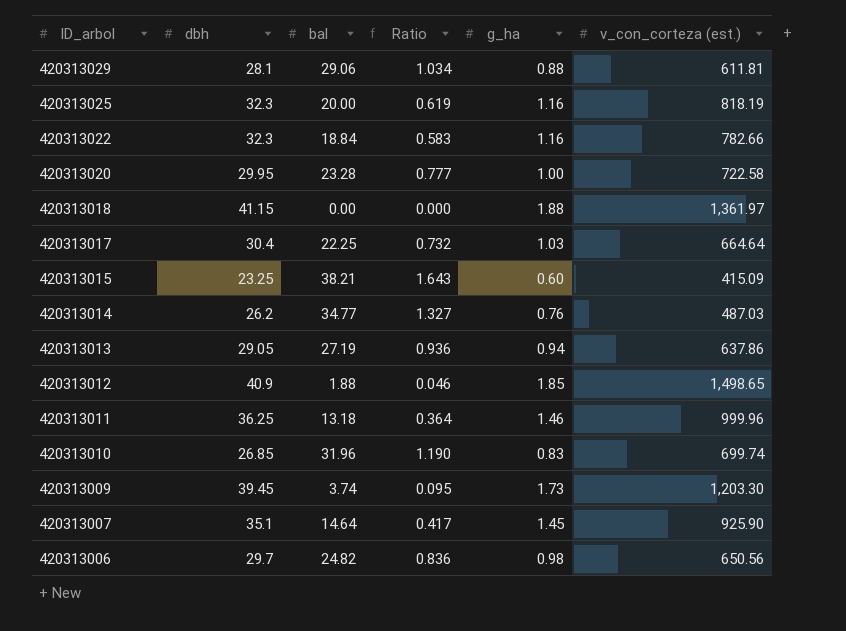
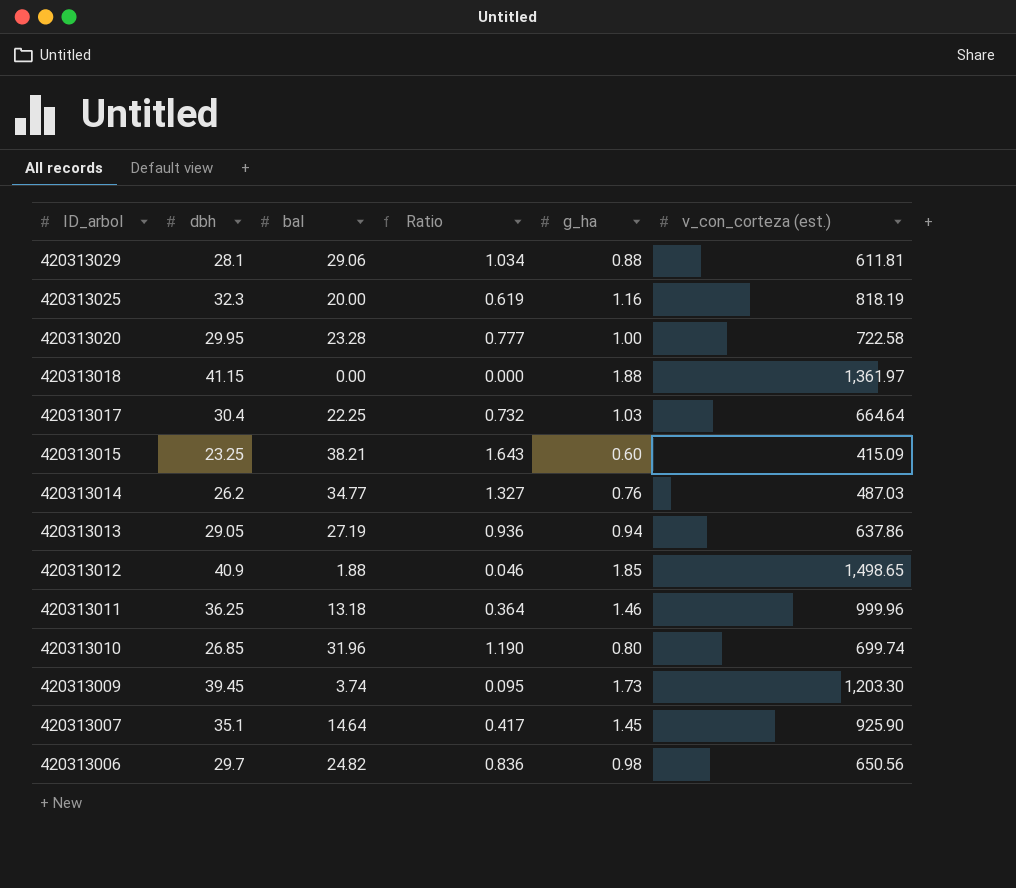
row 420313022: 32.3 | 18.84 | 0.583 | 1.16 | 782.66 -> none
420313010 | g_ha: 0.83 -> 0.80

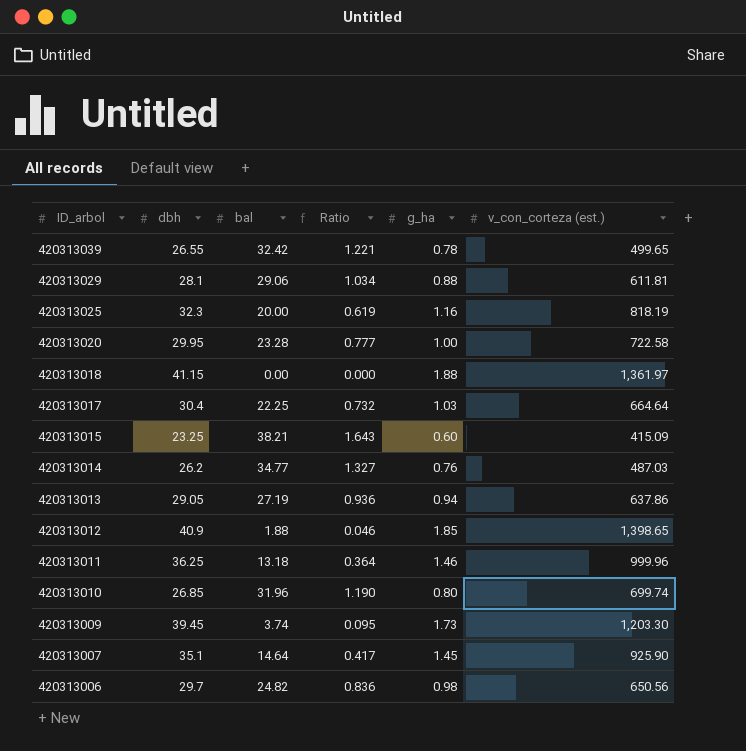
row 420313039: none -> 26.55 | 32.42 | 1.221 | 0.78 | 499.65
420313012 | v_con_corteza (est.): 1,498.65 -> 1,398.65

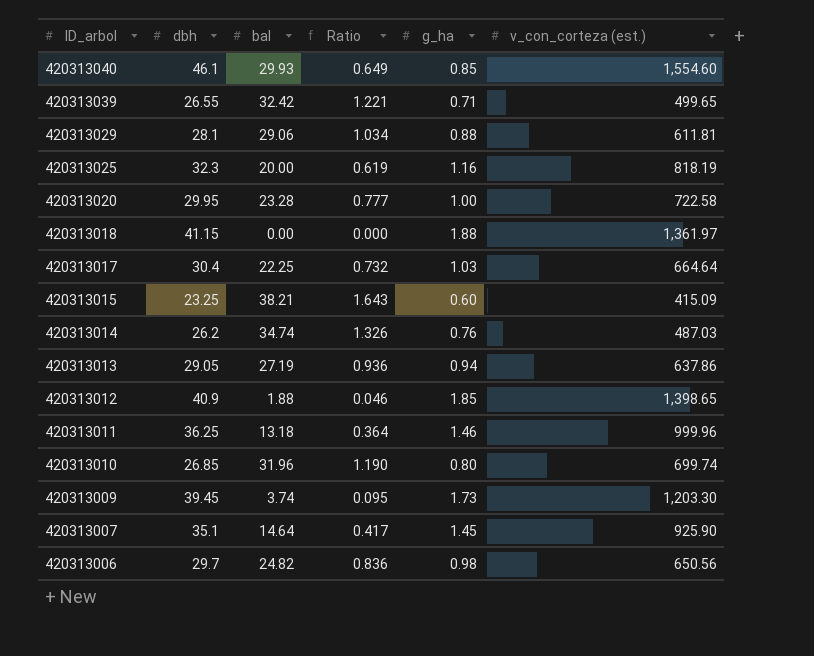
row 420313040: none -> 46.1 | 29.93 | 0.649 | 0.85 | 1,554.60
420313039 | g_ha: 0.78 -> 0.71
420313014 | bal: 34.77 -> 34.74
420313014 | Ratio: 1.327 -> 1.326

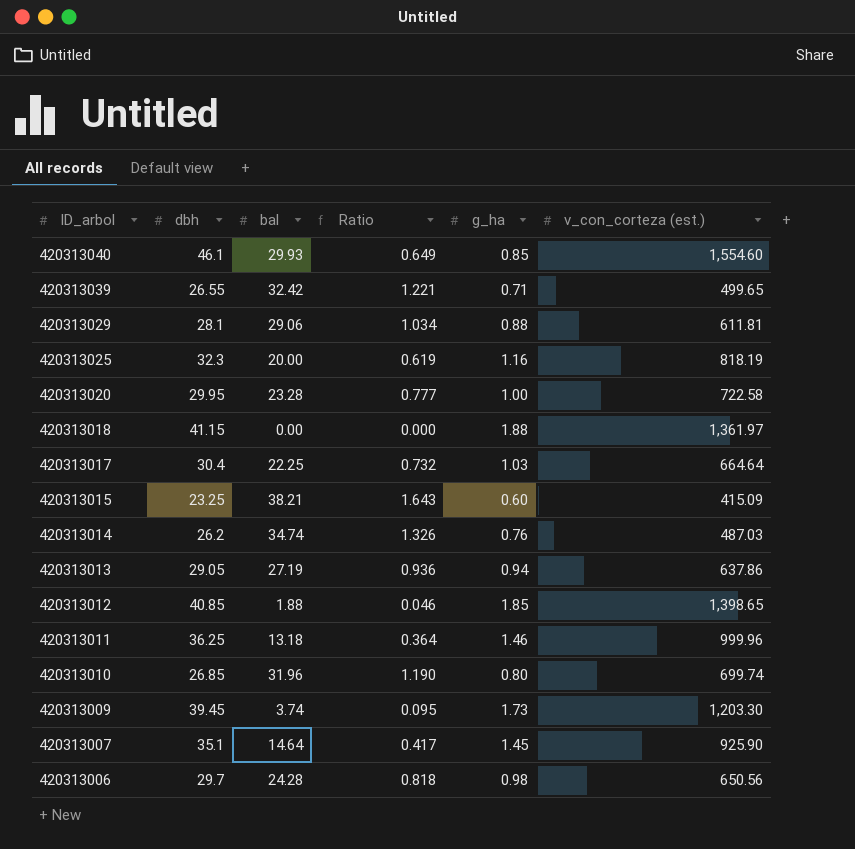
420313012 | dbh: 40.9 -> 40.85
420313006 | bal: 24.82 -> 24.28
420313006 | Ratio: 0.836 -> 0.818

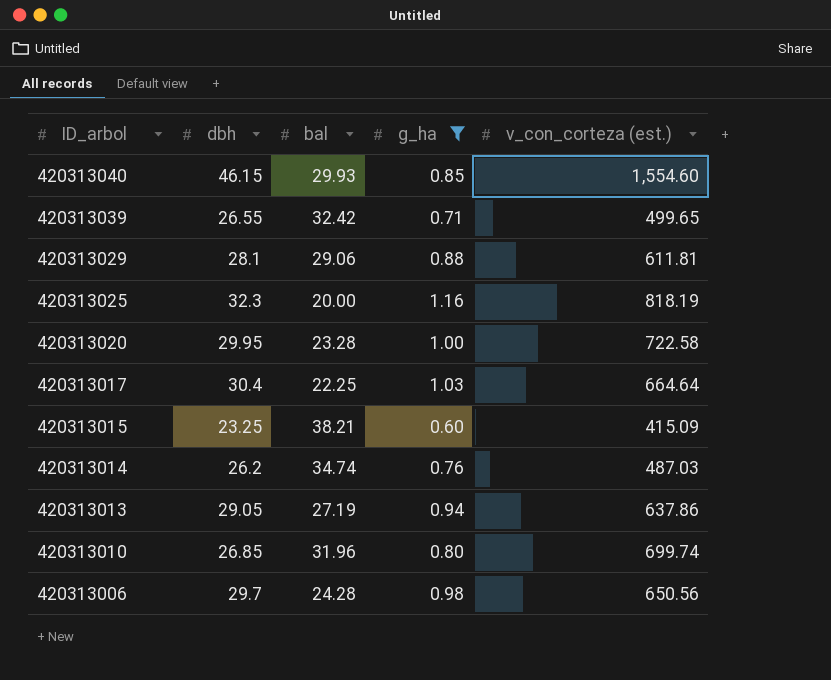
filter: none -> g_ha <= 1.16
column Ratio | formula: [bal] / [dbh] -> none
420313040 | dbh: 46.1 -> 46.15

